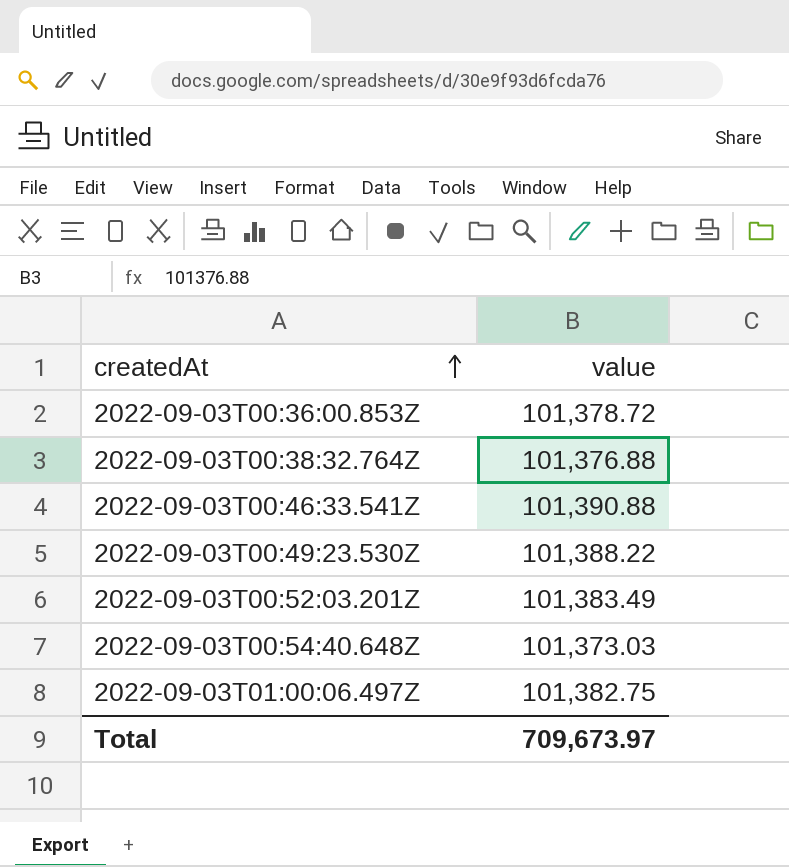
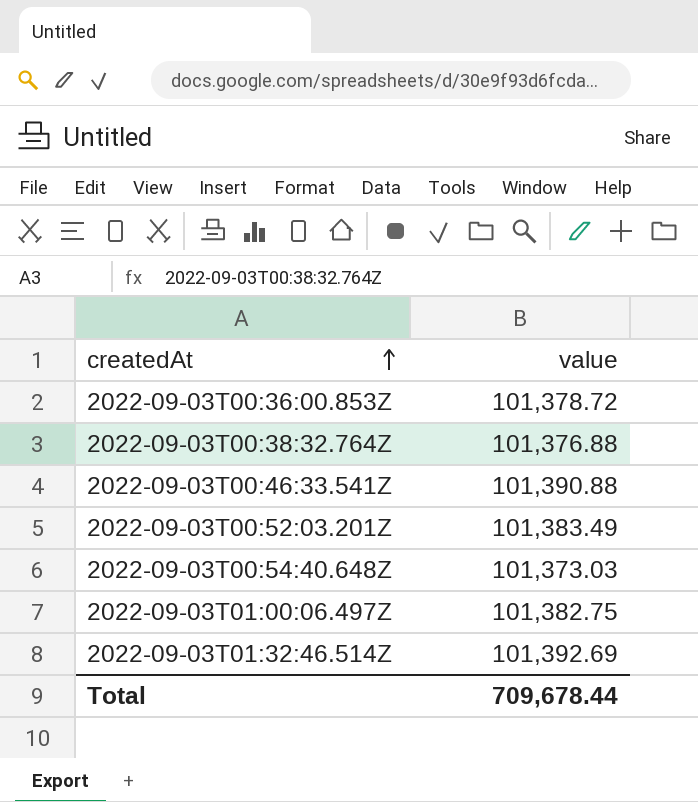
row 2022-09-03T00:49:23.530Z: 101,388.22 -> none
row 2022-09-03T01:32:46.514Z: none -> 101,392.69
Total | value: 709,673.97 -> 709,678.44

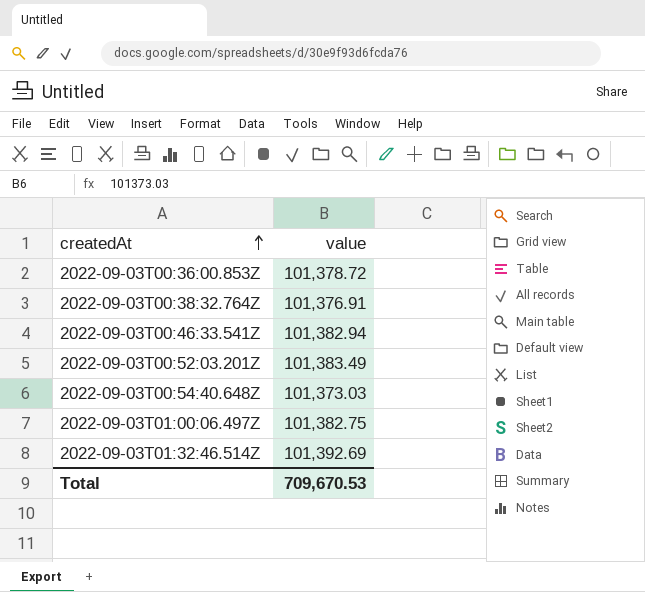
2022-09-03T00:38:32.764Z | value: 101,376.88 -> 101,376.91
2022-09-03T00:46:33.541Z | value: 101,390.88 -> 101,382.94
Total | value: 709,678.44 -> 709,670.53

